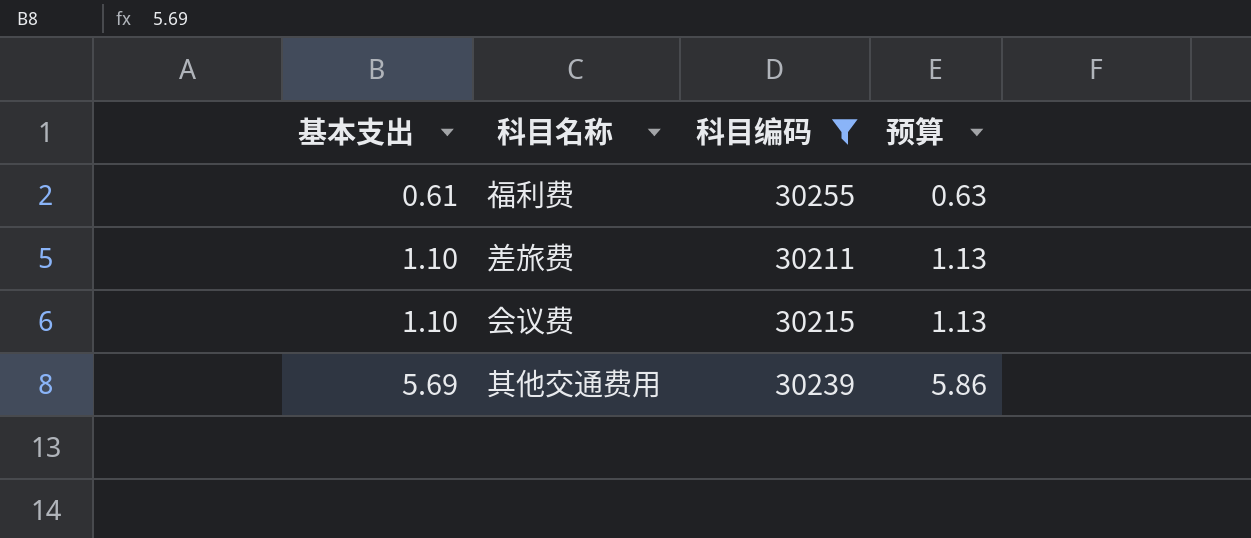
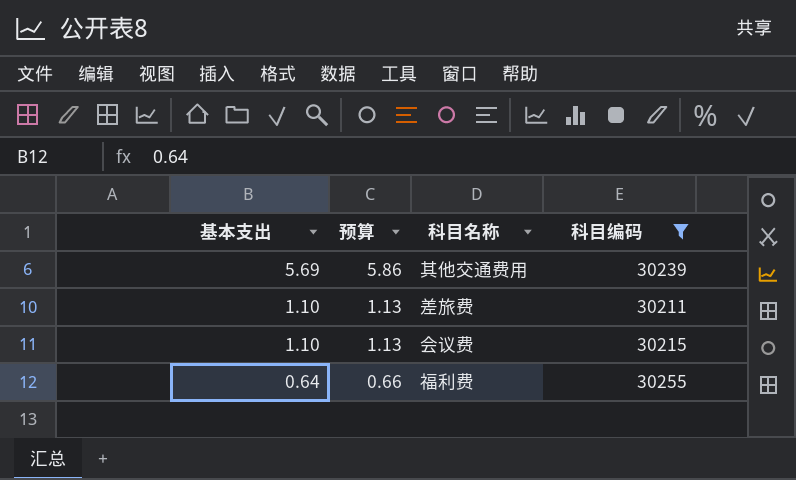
row order: 基本支出 ascending -> 基本支出 descending
column 预算 | position: 4 -> 2
福利费 | 基本支出: 0.61 -> 0.64
福利费 | 预算: 0.63 -> 0.66

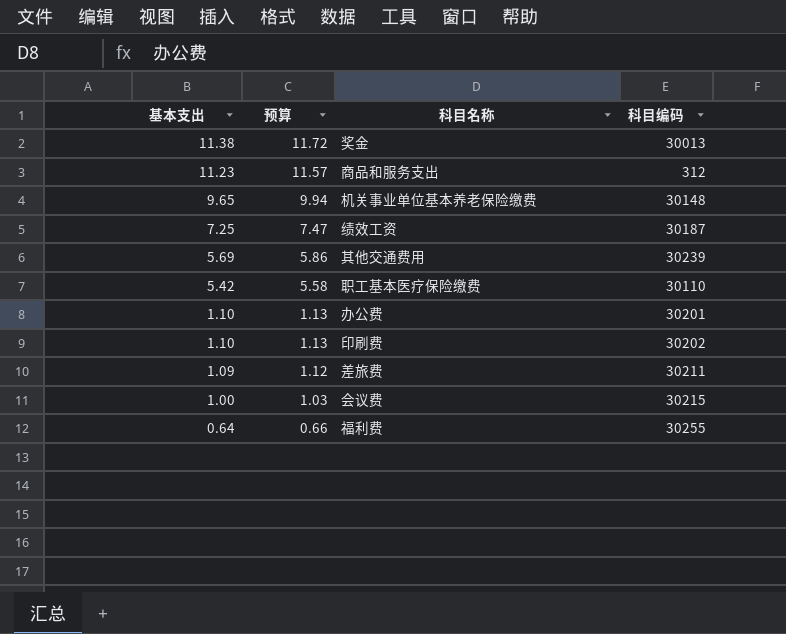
filter: 科目编码 >= 30211 -> none
差旅费 | 基本支出: 1.10 -> 1.09
差旅费 | 预算: 1.13 -> 1.12
会议费 | 基本支出: 1.10 -> 1.00
会议费 | 预算: 1.13 -> 1.03

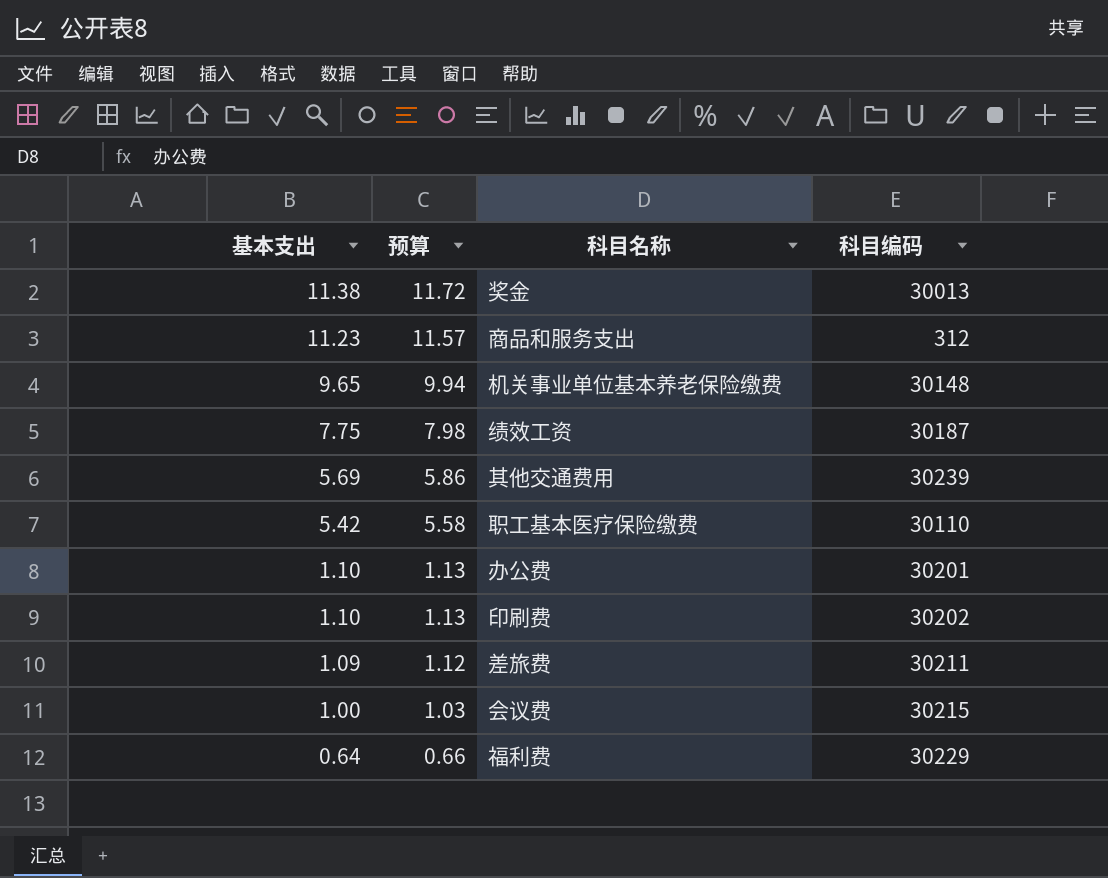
绩效工资 | 基本支出: 7.25 -> 7.75
绩效工资 | 预算: 7.47 -> 7.98
福利费 | 科目编码: 30255 -> 30229

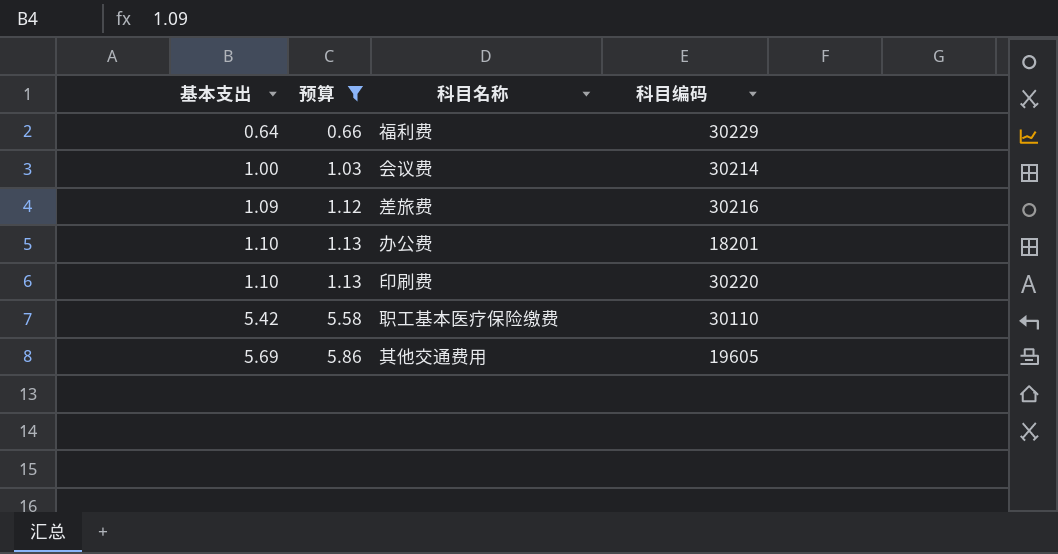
filter: none -> 预算 <= 5.86
row order: 基本支出 descending -> 基本支出 ascending
会议费 | 科目编码: 30215 -> 30214
差旅费 | 科目编码: 30211 -> 30216
办公费 | 科目编码: 30201 -> 18201
印刷费 | 科目编码: 30202 -> 30220
其他交通费用 | 科目编码: 30239 -> 19605

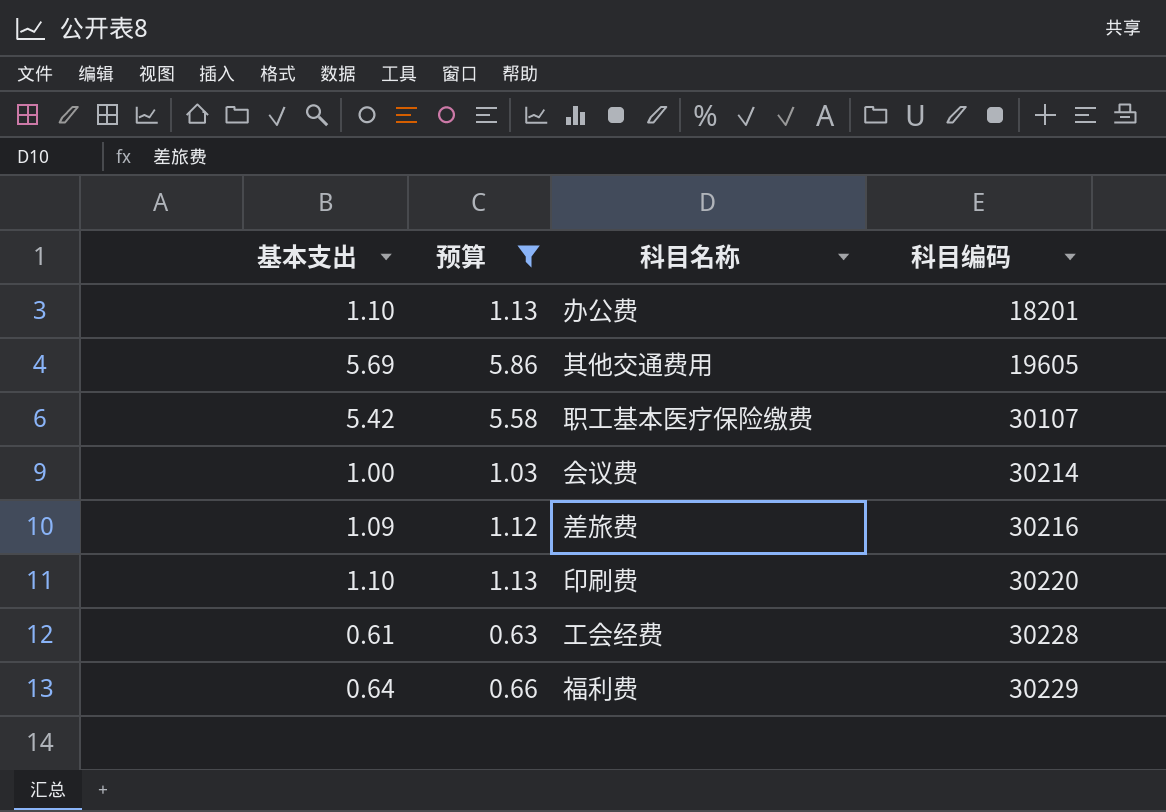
row order: 基本支出 ascending -> 科目编码 ascending
职工基本医疗保险缴费 | 科目编码: 30110 -> 30107
row 工会经费: none -> 0.61 | 0.63 | 30228

